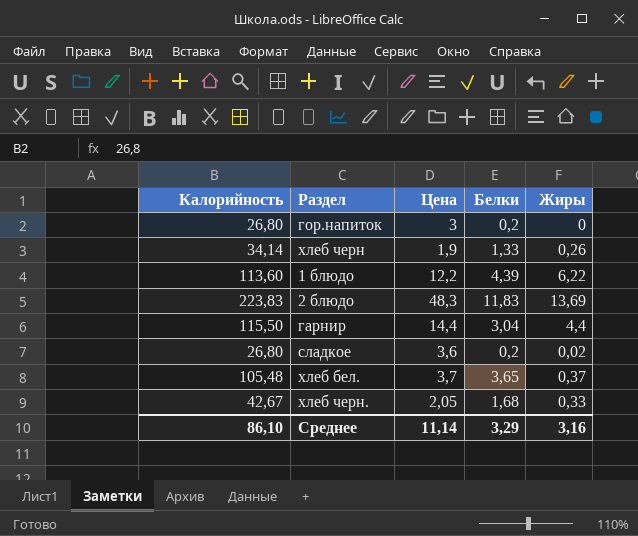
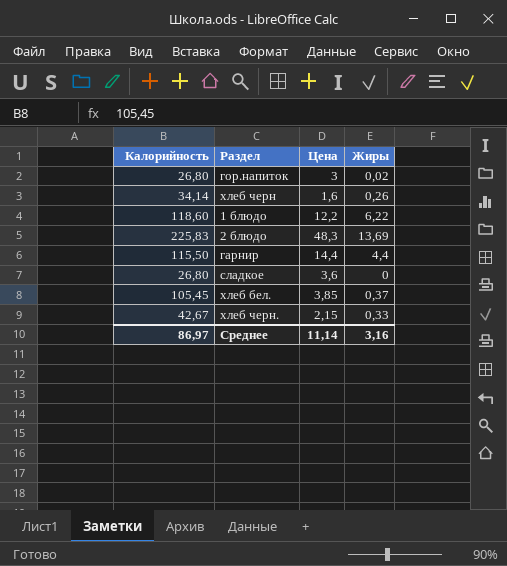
column Белки | position: 4 -> none
гор.напиток | Жиры: 0 -> 0,02
хлеб черн | Цена: 1,9 -> 1,6
1 блюдо | Калорийность: 113,60 -> 118,60
2 блюдо | Калорийность: 223,83 -> 225,83
сладкое | Жиры: 0,02 -> 0
хлеб бел. | Калорийность: 105,48 -> 105,45
хлеб бел. | Цена: 3,7 -> 3,85
хлеб черн. | Цена: 2,05 -> 2,15
Среднее | Калорийность: 86,10 -> 86,97

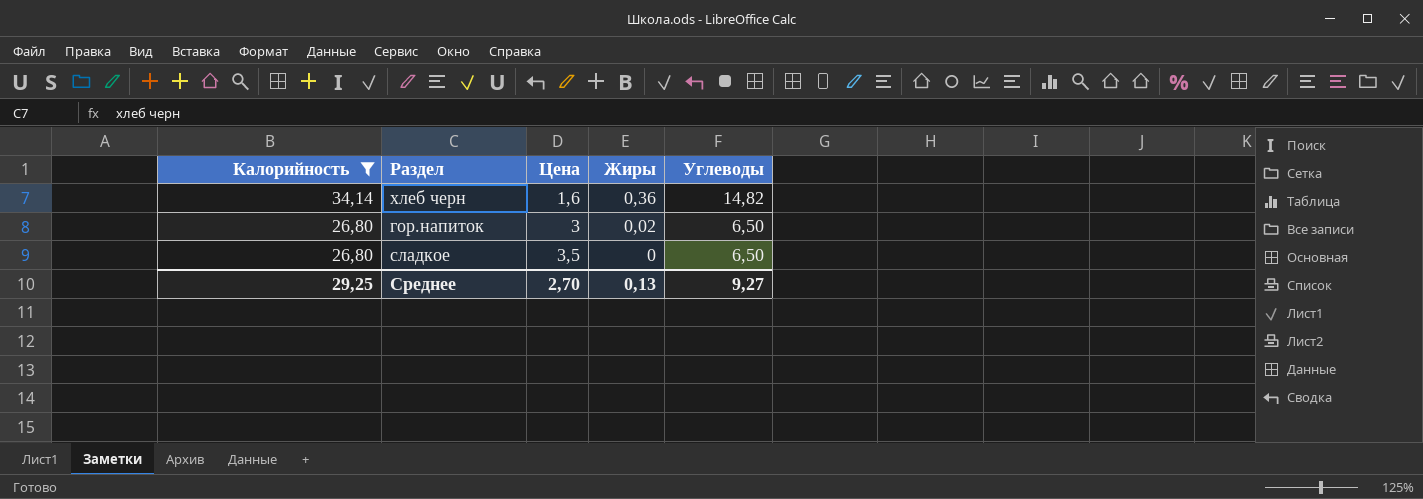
filter: none -> Калорийность <= 34,14
row order: none -> Калорийность descending
column Углеводы | position: none -> 5
хлеб черн | Жиры: 0,26 -> 0,36
сладкое | Цена: 3,6 -> 3,5
Среднее | Калорийность: 86,97 -> 29,25
Среднее | Цена: 11,14 -> 2,70
Среднее | Жиры: 3,16 -> 0,13

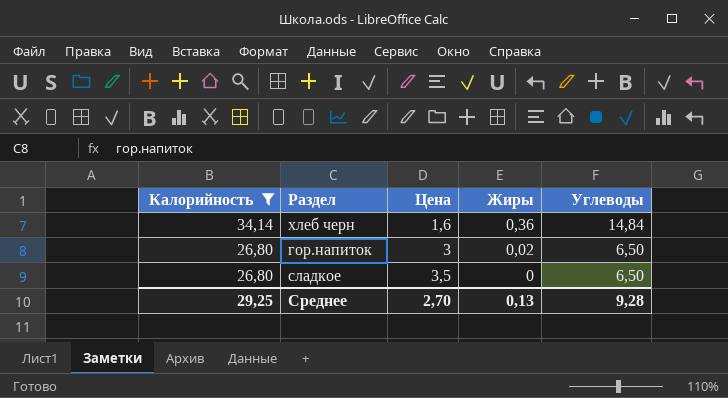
хлеб черн | Углеводы: 14,82 -> 14,84
Среднее | Углеводы: 9,27 -> 9,28

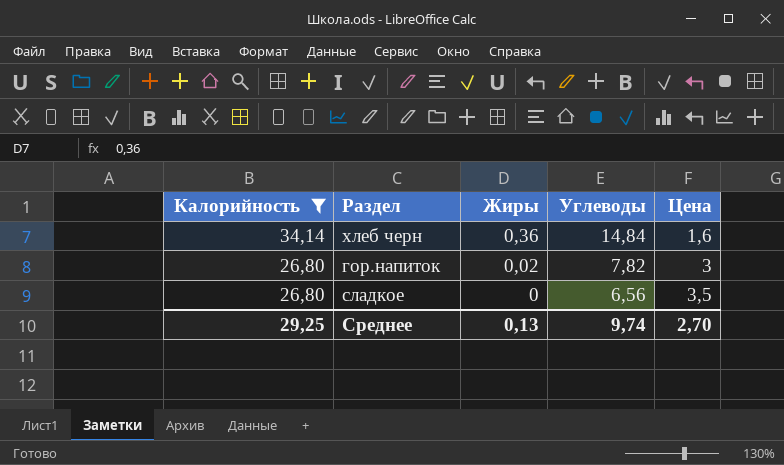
column Цена | position: 3 -> 5
гор.напиток | Углеводы: 6,50 -> 7,82
сладкое | Углеводы: 6,50 -> 6,56
Среднее | Углеводы: 9,28 -> 9,74

